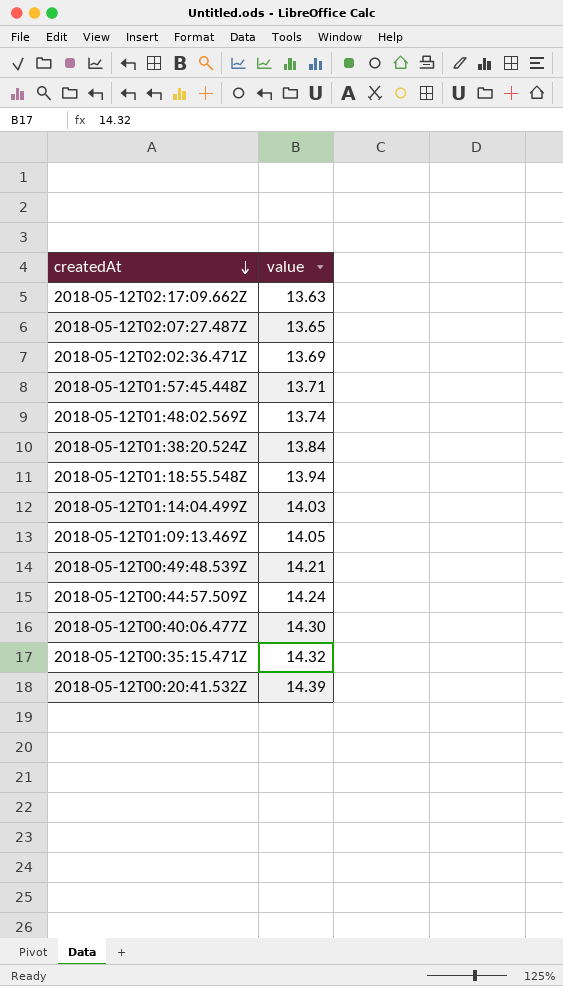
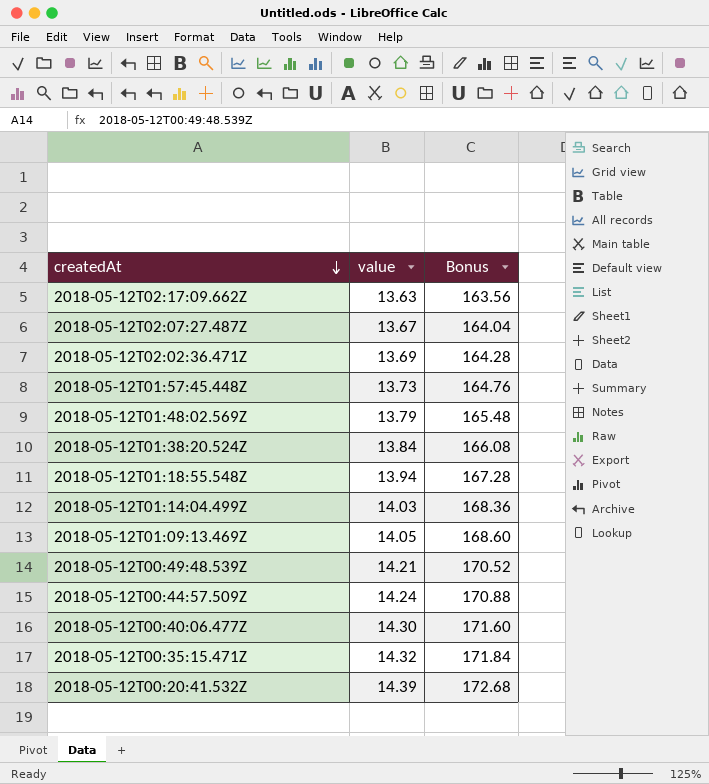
column Bonus | formula: none -> [value] * 12
2018-05-12T02:07:27.487Z | value: 13.65 -> 13.67
2018-05-12T01:57:45.448Z | value: 13.71 -> 13.73
2018-05-12T01:48:02.569Z | value: 13.74 -> 13.79

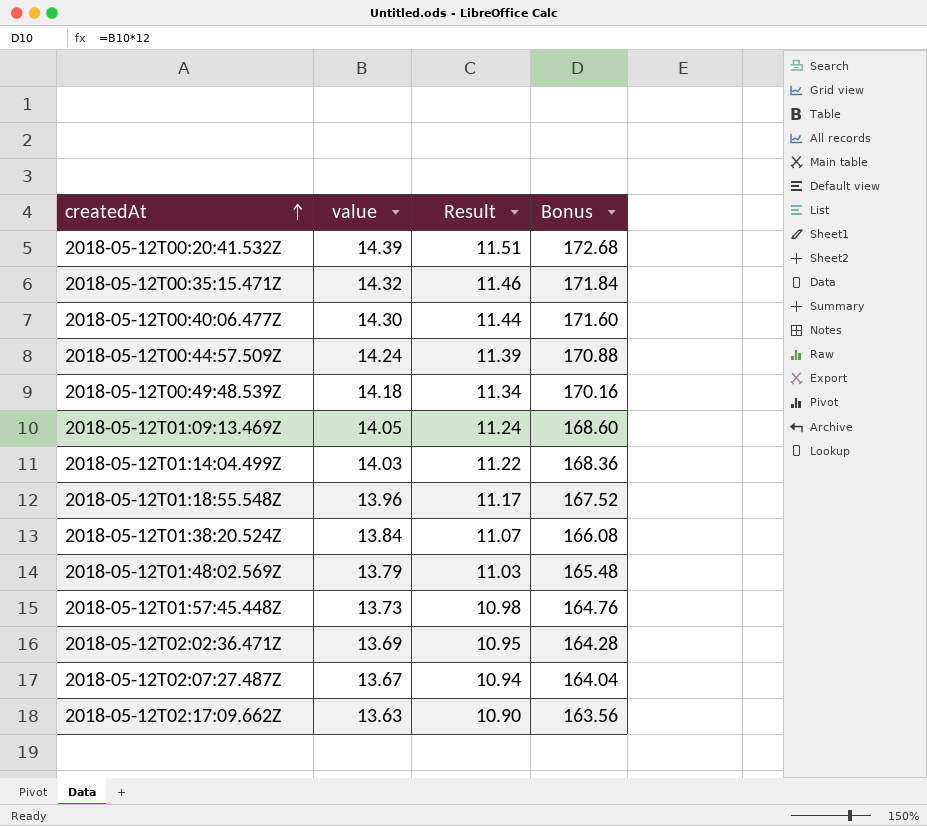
row order: createdAt descending -> createdAt ascending
column Result | formula: none -> [value] * 0.8
2018-05-12T00:49:48.539Z | value: 14.21 -> 14.18
2018-05-12T00:49:48.539Z | Bonus: 170.52 -> 170.16
2018-05-12T01:18:55.548Z | value: 13.94 -> 13.96
2018-05-12T01:18:55.548Z | Bonus: 167.28 -> 167.52

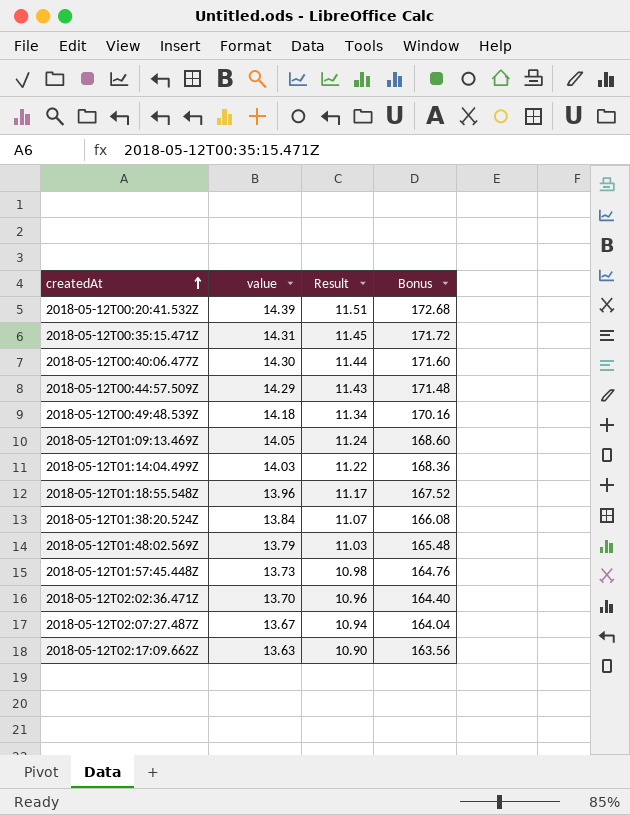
2018-05-12T00:35:15.471Z | value: 14.32 -> 14.31
2018-05-12T00:35:15.471Z | Result: 11.46 -> 11.45
2018-05-12T00:35:15.471Z | Bonus: 171.84 -> 171.72
2018-05-12T00:44:57.509Z | value: 14.24 -> 14.29
2018-05-12T00:44:57.509Z | Result: 11.39 -> 11.43
2018-05-12T00:44:57.509Z | Bonus: 170.88 -> 171.48
2018-05-12T02:02:36.471Z | value: 13.69 -> 13.70
2018-05-12T02:02:36.471Z | Result: 10.95 -> 10.96
2018-05-12T02:02:36.471Z | Bonus: 164.28 -> 164.40

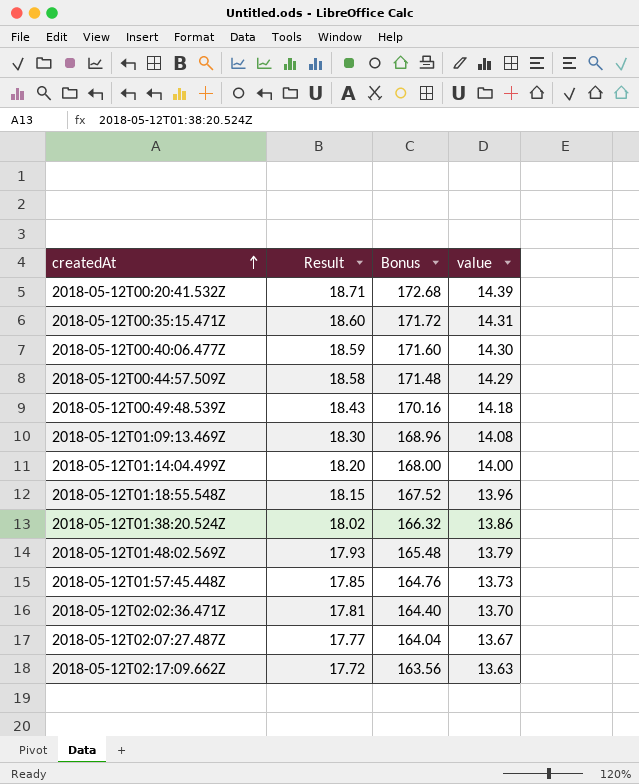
column Result | formula: [value] * 0.8 -> [value] * 1.3
column value | position: 2 -> 4
2018-05-12T01:09:13.469Z | Bonus: 168.60 -> 168.96
2018-05-12T01:09:13.469Z | value: 14.05 -> 14.08
2018-05-12T01:14:04.499Z | Bonus: 168.36 -> 168.00
2018-05-12T01:14:04.499Z | value: 14.03 -> 14.00
2018-05-12T01:38:20.524Z | Bonus: 166.08 -> 166.32
2018-05-12T01:38:20.524Z | value: 13.84 -> 13.86

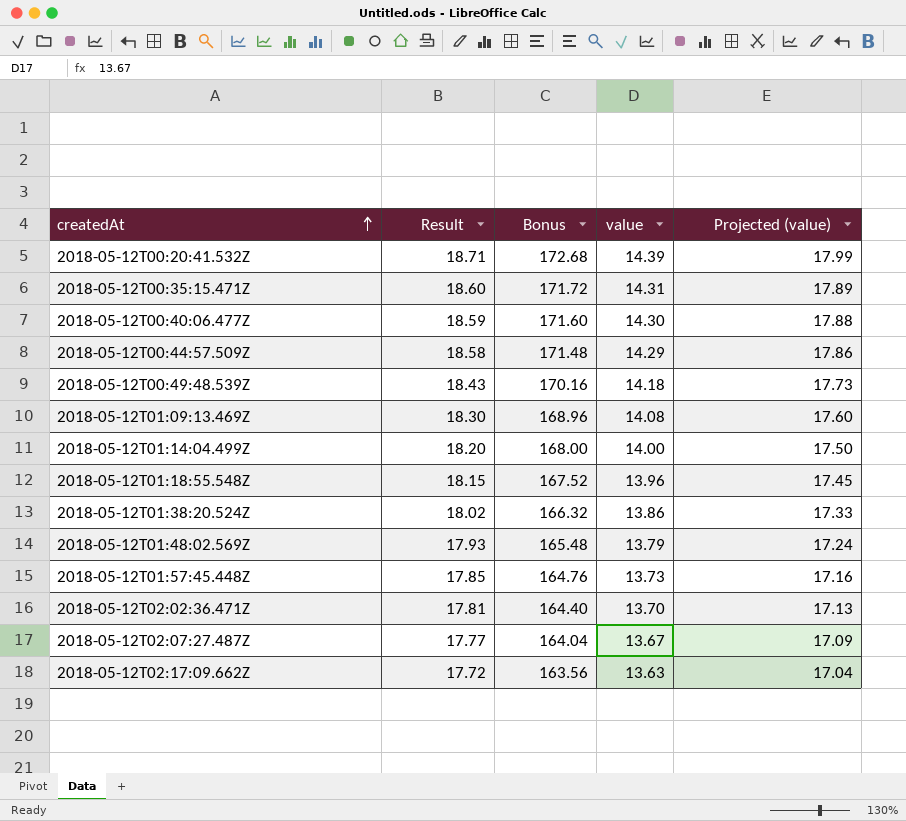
column Projected (value) | formula: none -> [value] * 1.25

